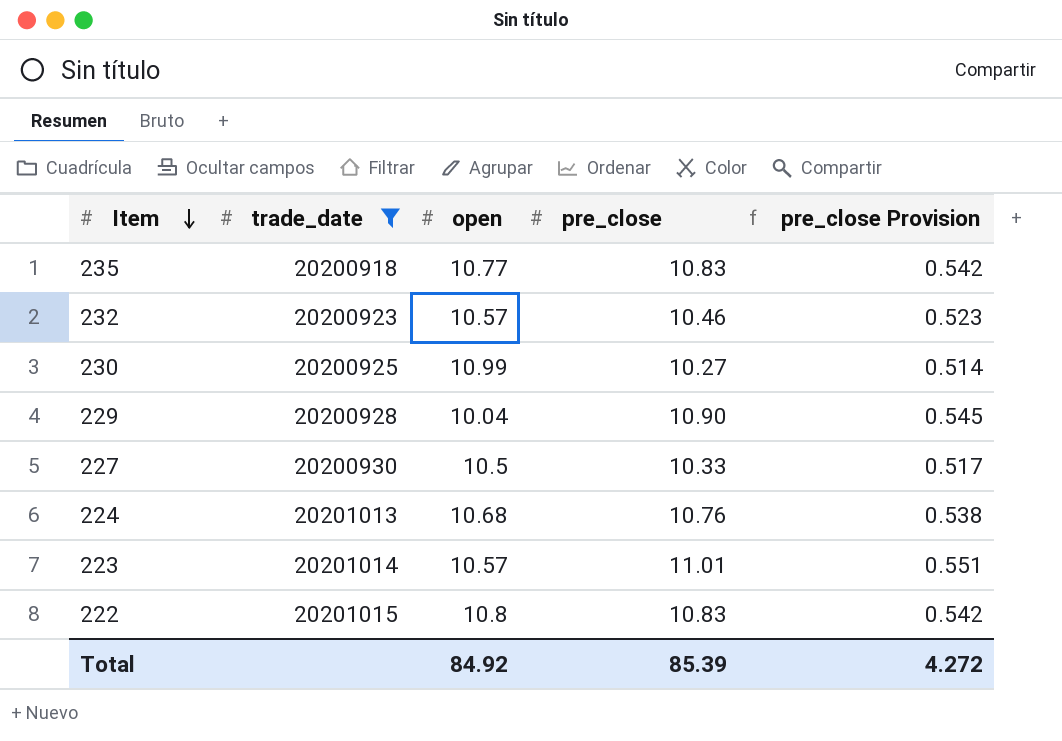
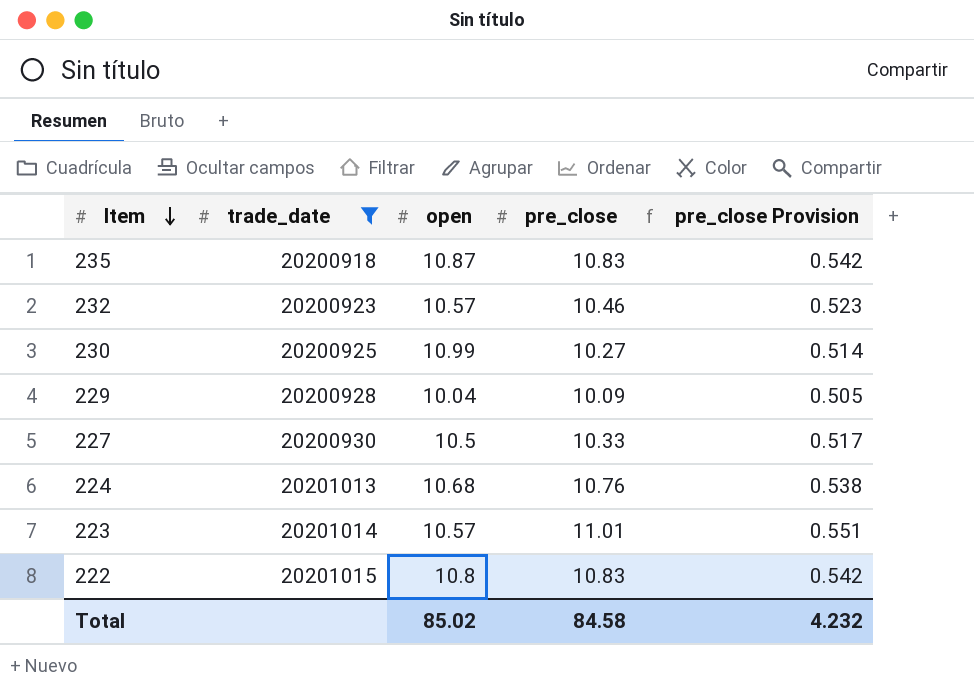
235 | open: 10.77 -> 10.87
229 | pre_close: 10.90 -> 10.09
229 | pre_close Provision: 0.545 -> 0.505
Total | open: 84.92 -> 85.02
Total | pre_close: 85.39 -> 84.58
Total | pre_close Provision: 4.272 -> 4.232

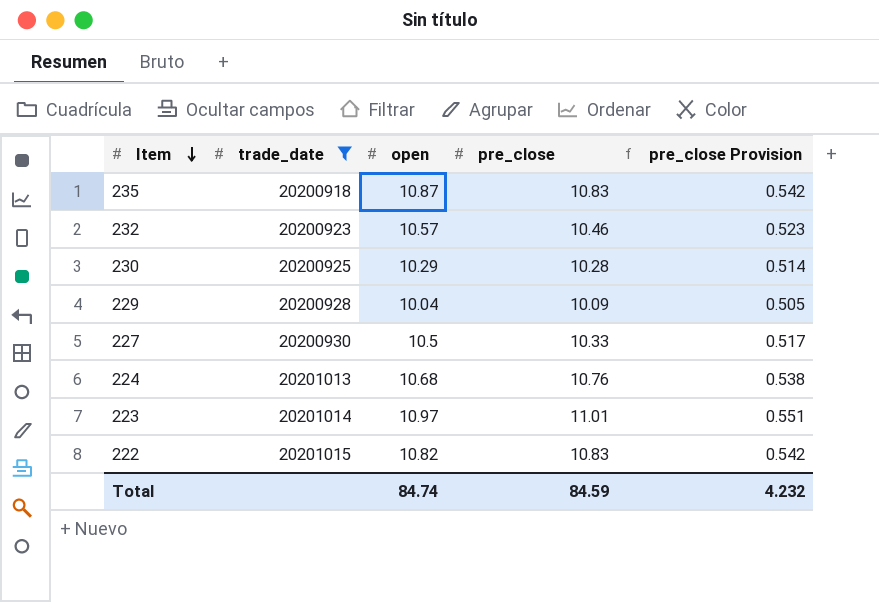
230 | open: 10.99 -> 10.29
230 | pre_close: 10.27 -> 10.28
223 | open: 10.57 -> 10.97
222 | open: 10.8 -> 10.82
Total | open: 85.02 -> 84.74
Total | pre_close: 84.58 -> 84.59

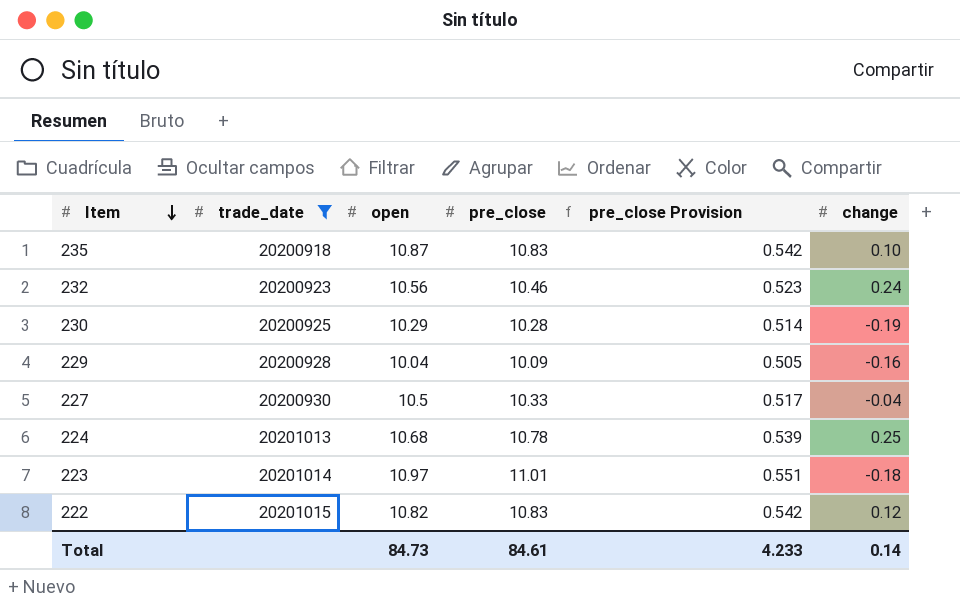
column change | position: none -> 6
232 | open: 10.57 -> 10.56
224 | pre_close: 10.76 -> 10.78
224 | pre_close Provision: 0.538 -> 0.539
Total | open: 84.74 -> 84.73
Total | pre_close: 84.59 -> 84.61
Total | pre_close Provision: 4.232 -> 4.233

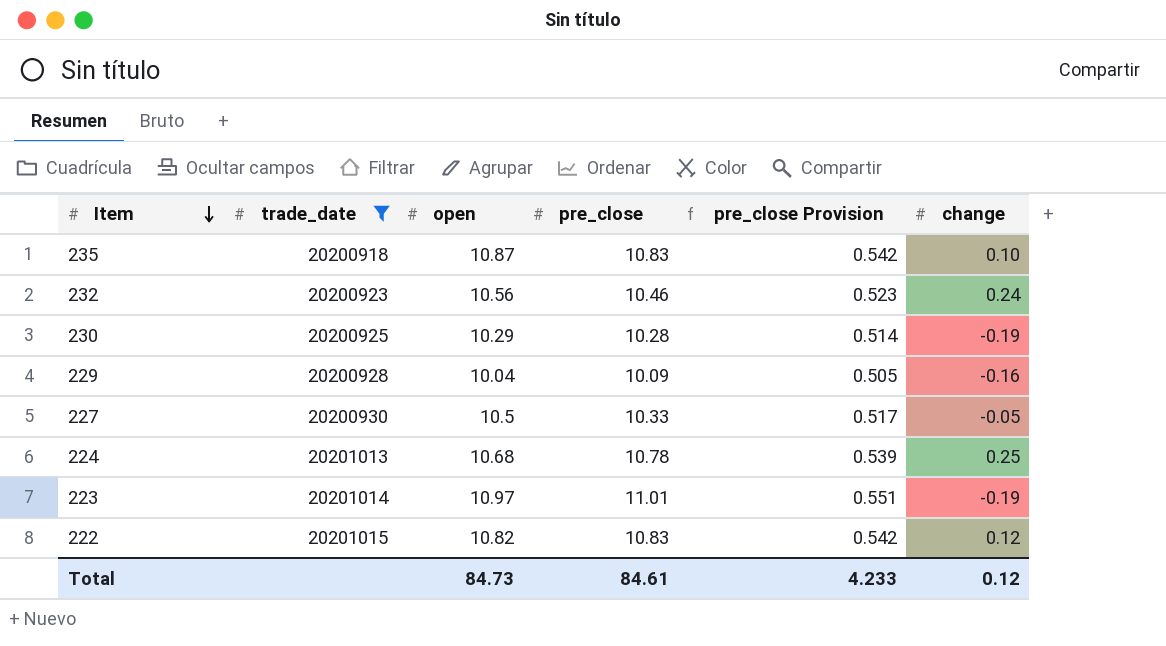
227 | change: -0.04 -> -0.05
223 | change: -0.18 -> -0.19
Total | change: 0.14 -> 0.12

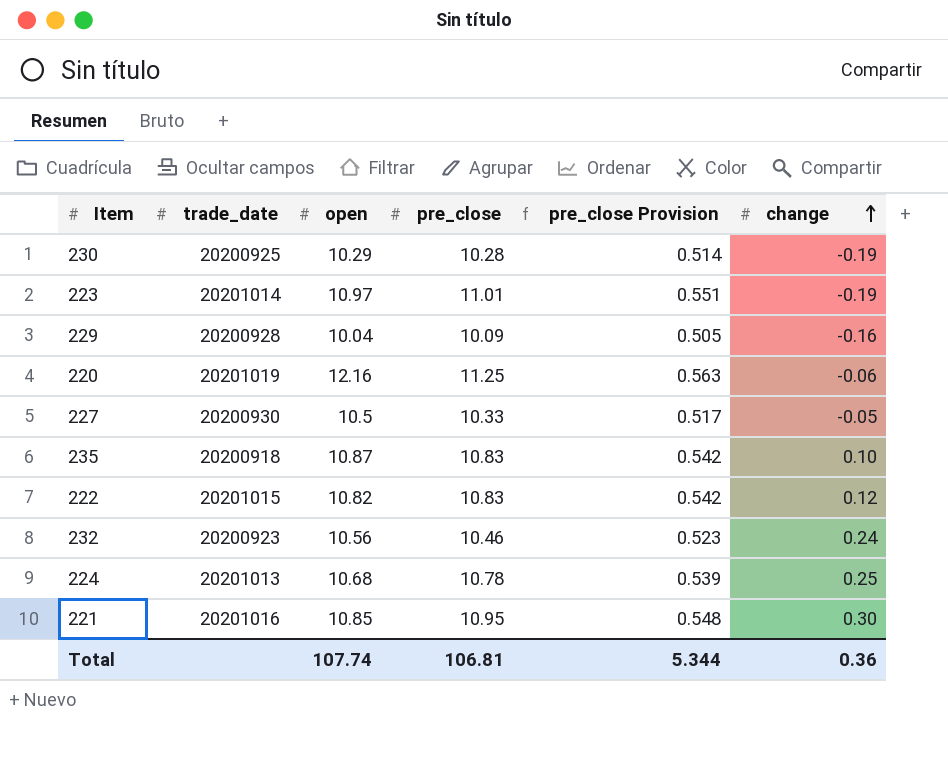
filter: trade_date <= 20201015 -> none
row order: Item descending -> change ascending
Total | open: 84.73 -> 107.74
Total | pre_close: 84.61 -> 106.81
Total | pre_close Provision: 4.233 -> 5.344
Total | change: 0.12 -> 0.36

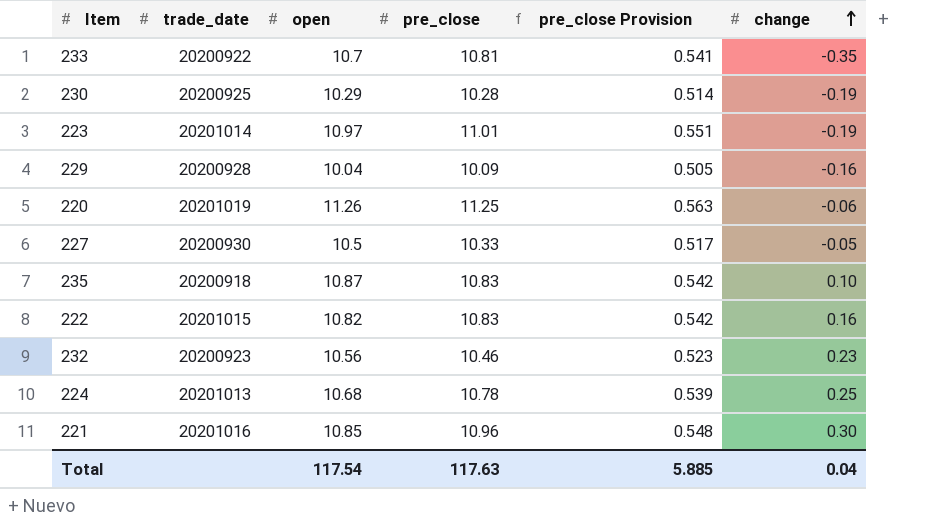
row 233: none -> 20200922 | 10.7 | 10.81 | 0.541 | -0.35
220 | open: 12.16 -> 11.26
222 | change: 0.12 -> 0.16
232 | change: 0.24 -> 0.23
221 | pre_close: 10.95 -> 10.96
Total | open: 107.74 -> 117.54
Total | pre_close: 106.81 -> 117.63
Total | pre_close Provision: 5.344 -> 5.885
Total | change: 0.36 -> 0.04

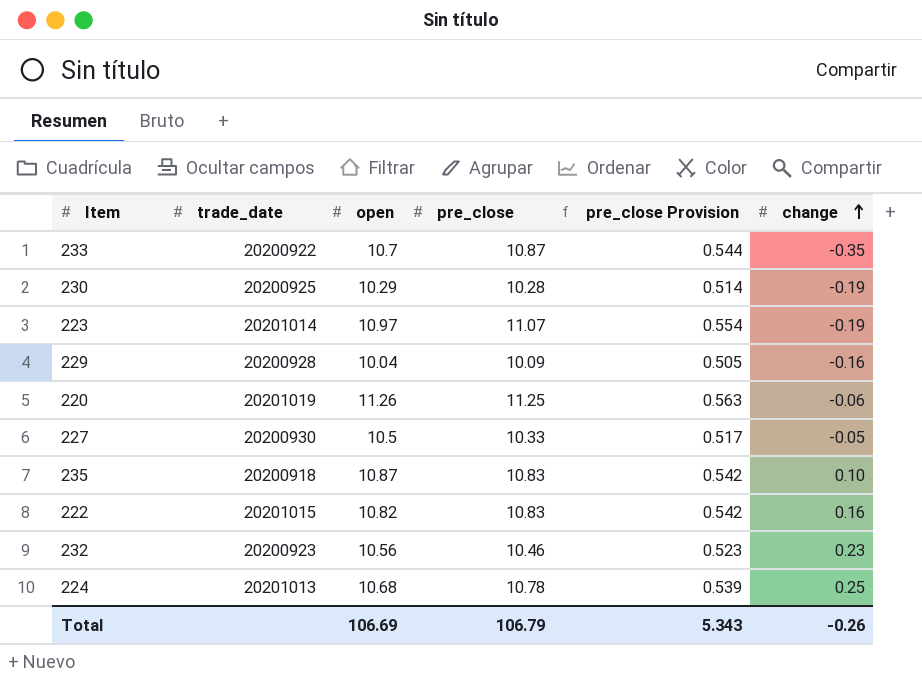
row 221: 20201016 | 10.85 | 10.96 | 0.548 | 0.30 -> none
233 | pre_close: 10.81 -> 10.87
233 | pre_close Provision: 0.541 -> 0.544
223 | pre_close: 11.01 -> 11.07
223 | pre_close Provision: 0.551 -> 0.554
Total | open: 117.54 -> 106.69
Total | pre_close: 117.63 -> 106.79
Total | pre_close Provision: 5.885 -> 5.343
Total | change: 0.04 -> -0.26

